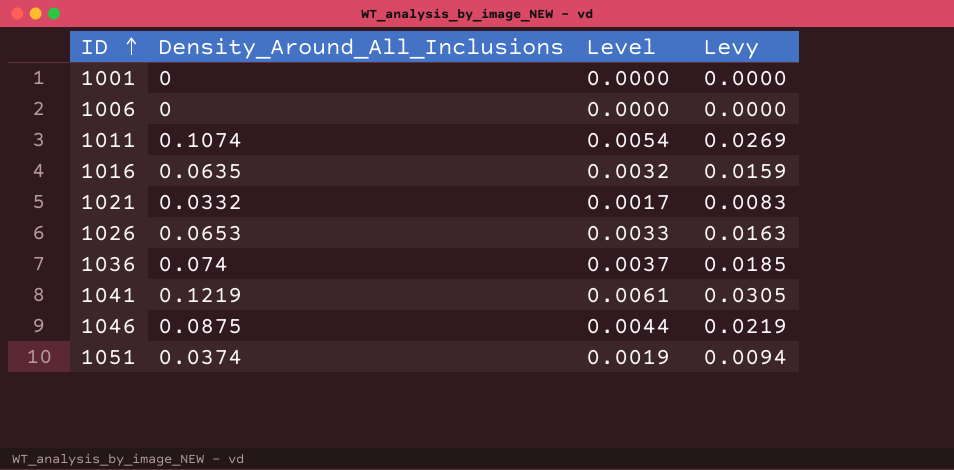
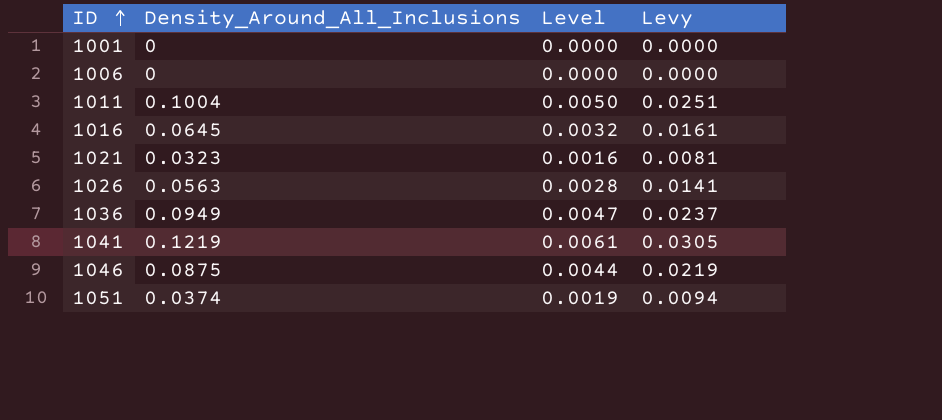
1011 | Density_Around_All_Inclusions: 0.1074 -> 0.1004
1011 | Level: 0.0054 -> 0.0050
1011 | Levy: 0.0269 -> 0.0251
1016 | Density_Around_All_Inclusions: 0.0635 -> 0.0645
1016 | Levy: 0.0159 -> 0.0161
1021 | Density_Around_All_Inclusions: 0.0332 -> 0.0323
1021 | Level: 0.0017 -> 0.0016
1021 | Levy: 0.0083 -> 0.0081
1026 | Density_Around_All_Inclusions: 0.0653 -> 0.0563
1026 | Level: 0.0033 -> 0.0028
1026 | Levy: 0.0163 -> 0.0141
1036 | Density_Around_All_Inclusions: 0.074 -> 0.0949
1036 | Level: 0.0037 -> 0.0047
1036 | Levy: 0.0185 -> 0.0237

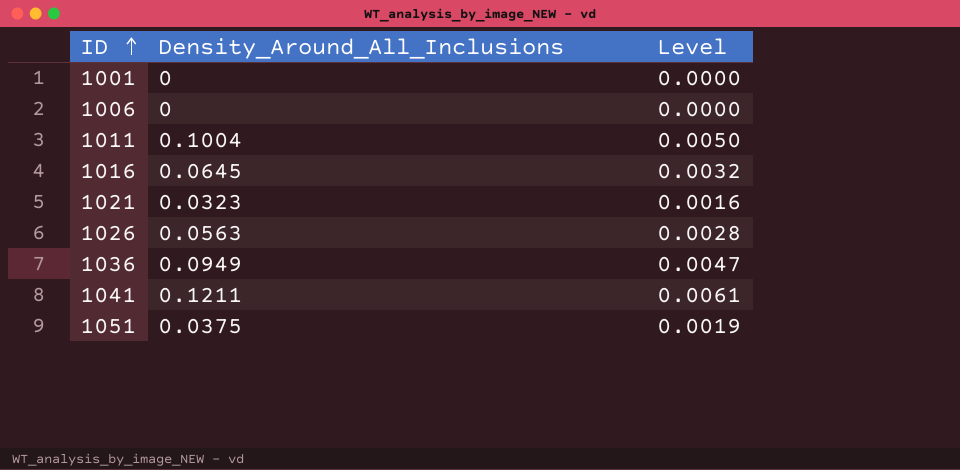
column Levy | formula: [Density_Around_All_Inclusions] * 0.25 -> none
row 1046: 0.0875 | 0.0044 | 0.0219 -> none
1041 | Density_Around_All_Inclusions: 0.1219 -> 0.1211
1051 | Density_Around_All_Inclusions: 0.0374 -> 0.0375

